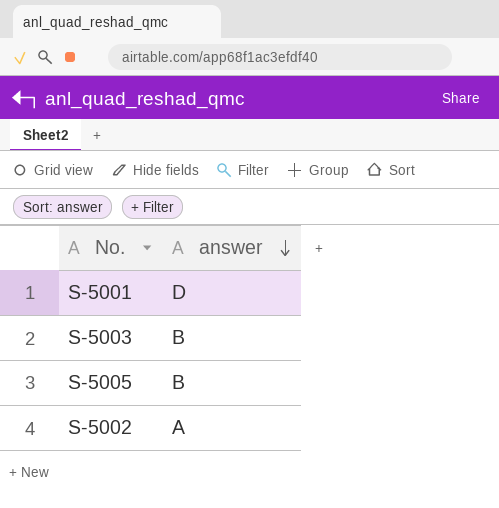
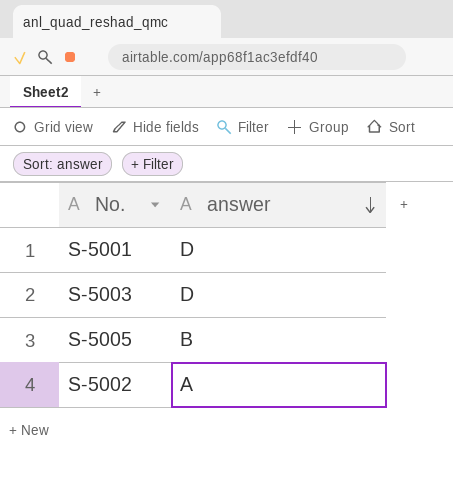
S-5003 | answer: B -> D

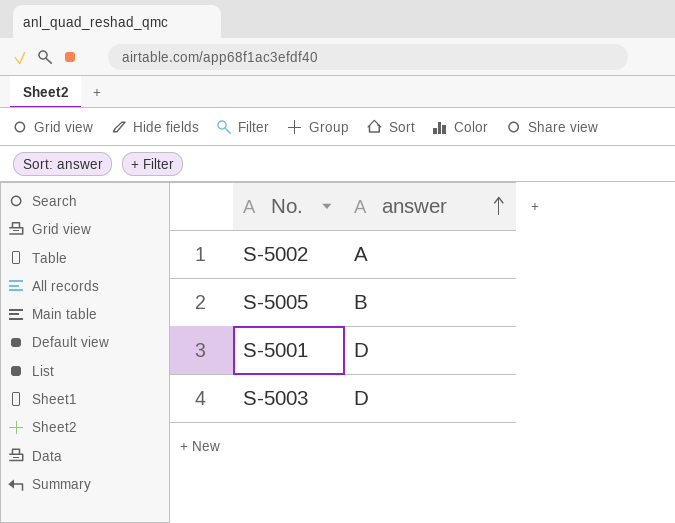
row order: answer descending -> answer ascending

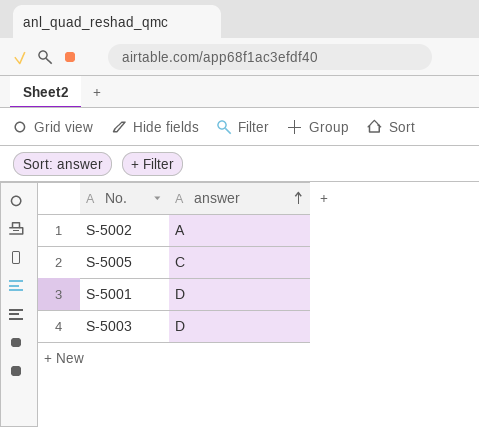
S-5005 | answer: B -> C

